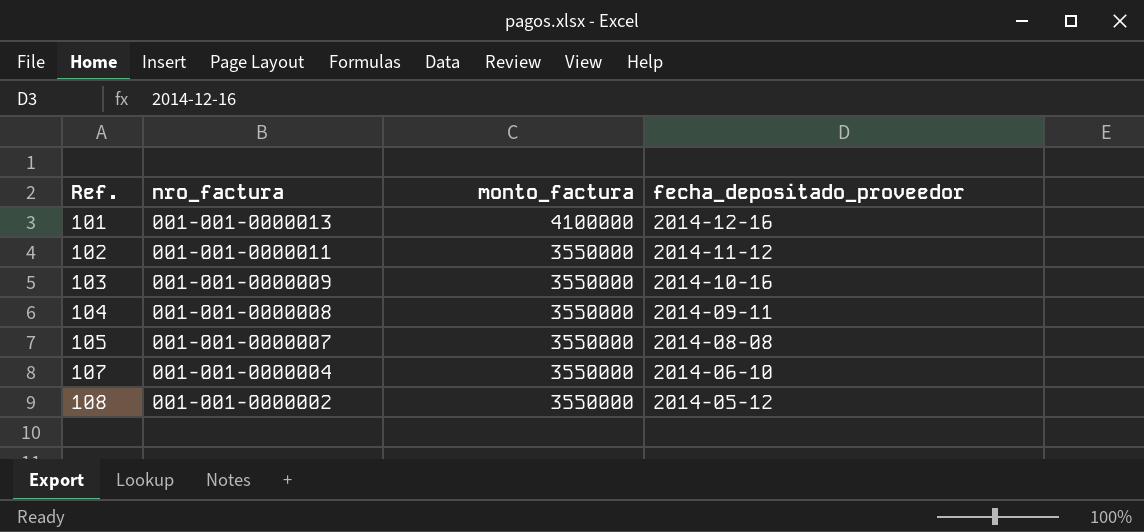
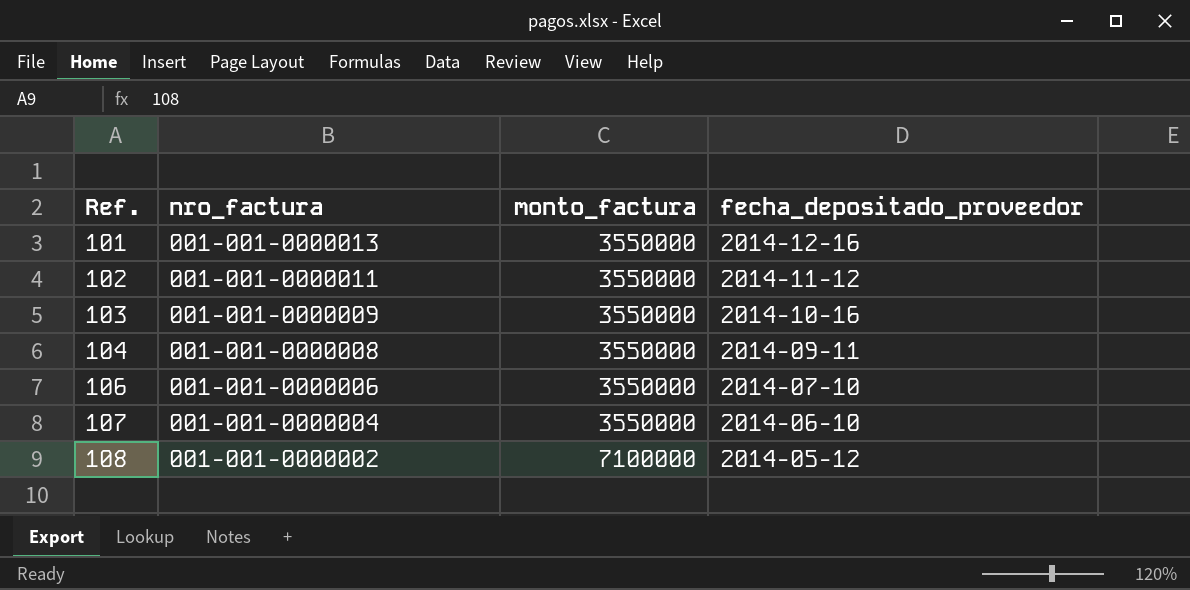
row 105: 001-001-0000007 | 3550000 | 2014-08-08 -> none
101 | monto_factura: 4100000 -> 3550000
row 106: none -> 001-001-0000006 | 3550000 | 2014-07-10
108 | monto_factura: 3550000 -> 7100000

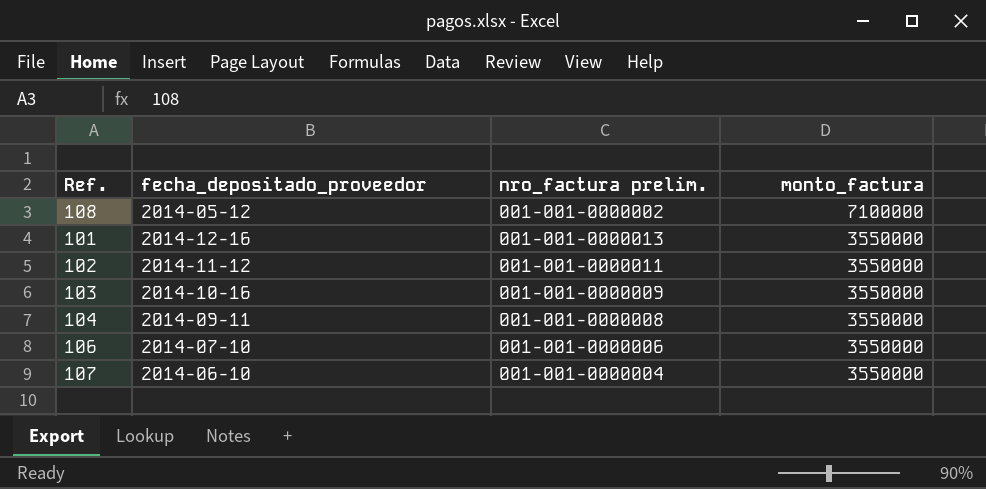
row order: Ref. ascending -> monto_factura descending
column fecha_depositado_proveedor | position: 4 -> 2
column name: nro_factura -> nro_factura prelim.

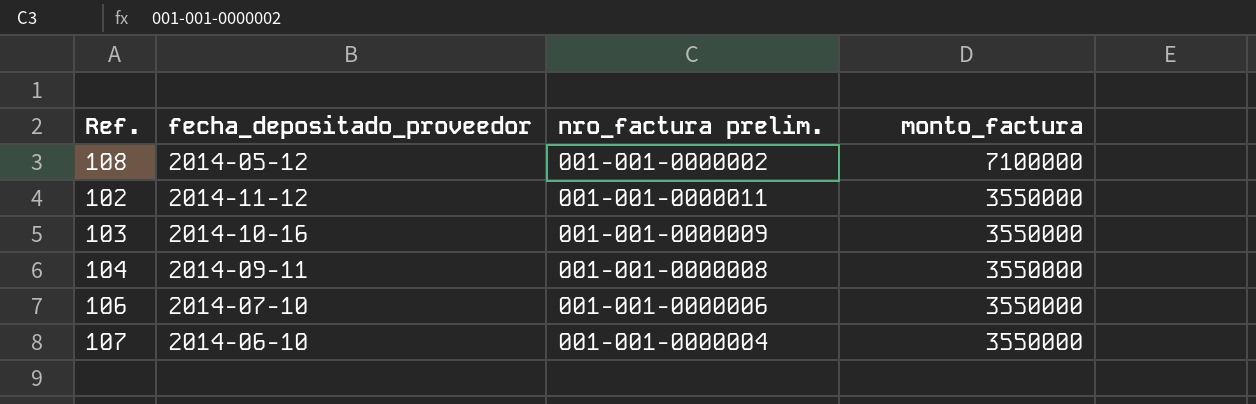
row 101: 2014-12-16 | 001-001-0000013 | 3550000 -> none

